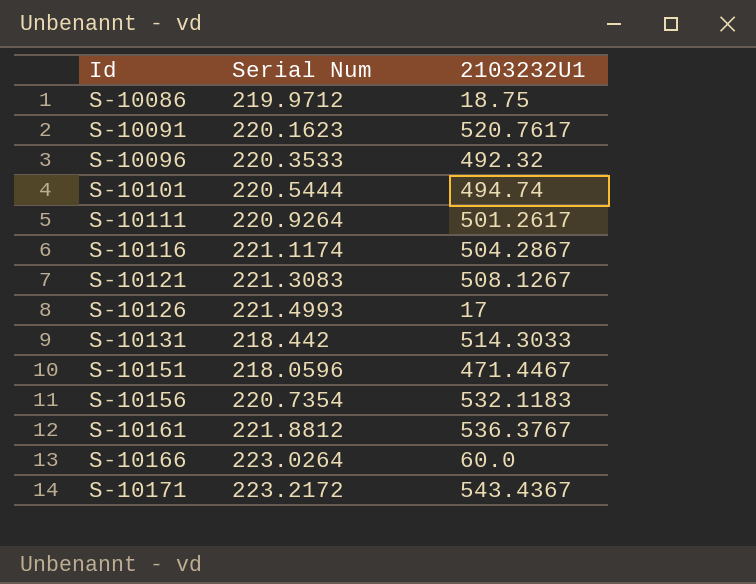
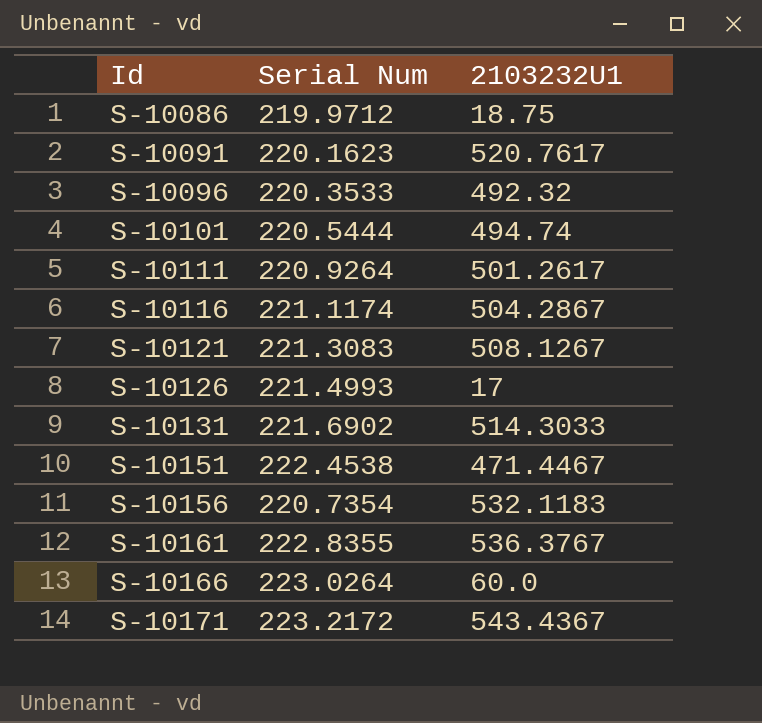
S-10131 | Serial Num: 218.442 -> 221.6902
S-10151 | Serial Num: 218.0596 -> 222.4538
S-10161 | Serial Num: 221.8812 -> 222.8355

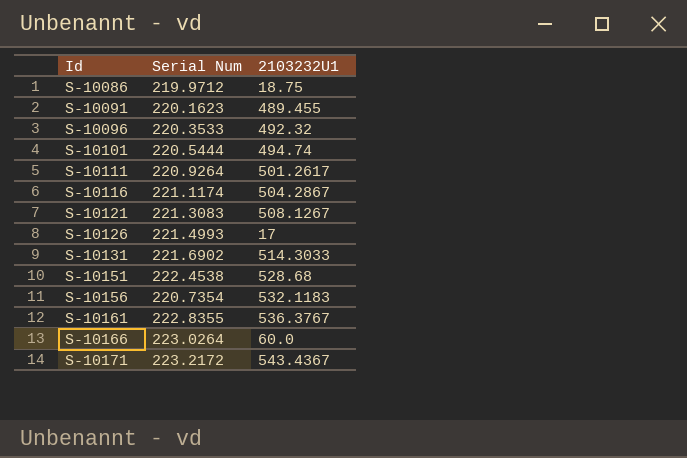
S-10091 | 2103232U1: 520.7617 -> 489.455
S-10151 | 2103232U1: 471.4467 -> 528.68

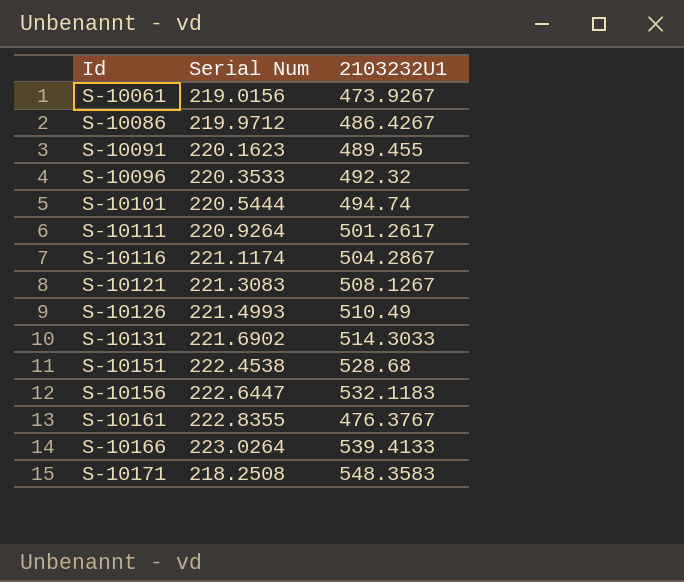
row S-10061: none -> 219.0156 | 473.9267
S-10086 | 2103232U1: 18.75 -> 486.4267
S-10126 | 2103232U1: 17 -> 510.49
S-10156 | Serial Num: 220.7354 -> 222.6447
S-10161 | 2103232U1: 536.3767 -> 476.3767
S-10166 | 2103232U1: 60.0 -> 539.4133
S-10171 | Serial Num: 223.2172 -> 218.2508
S-10171 | 2103232U1: 543.4367 -> 548.3583

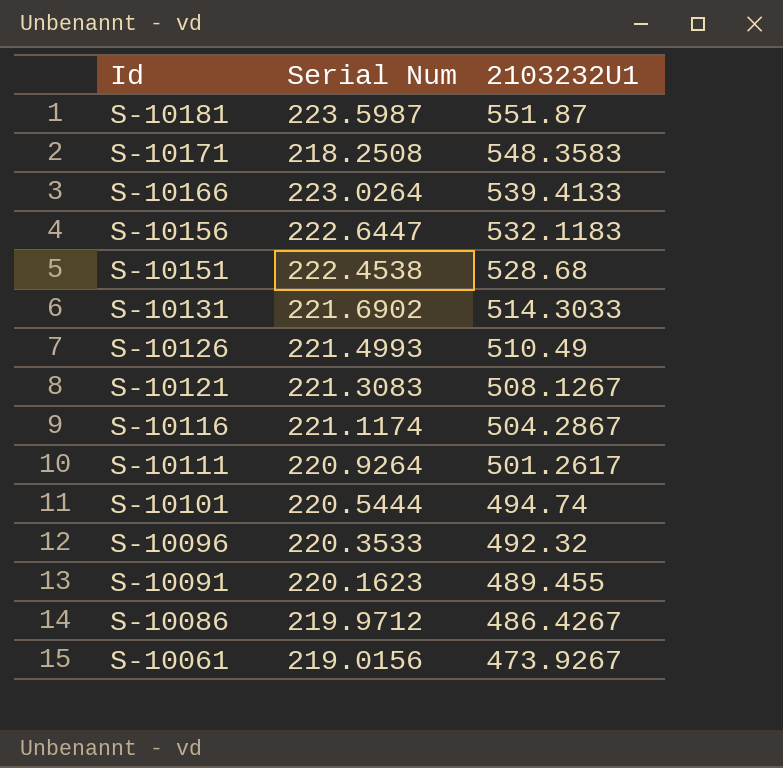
row order: Id ascending -> Id descending
row S-10161: 222.8355 | 476.3767 -> none
row S-10181: none -> 223.5987 | 551.87

